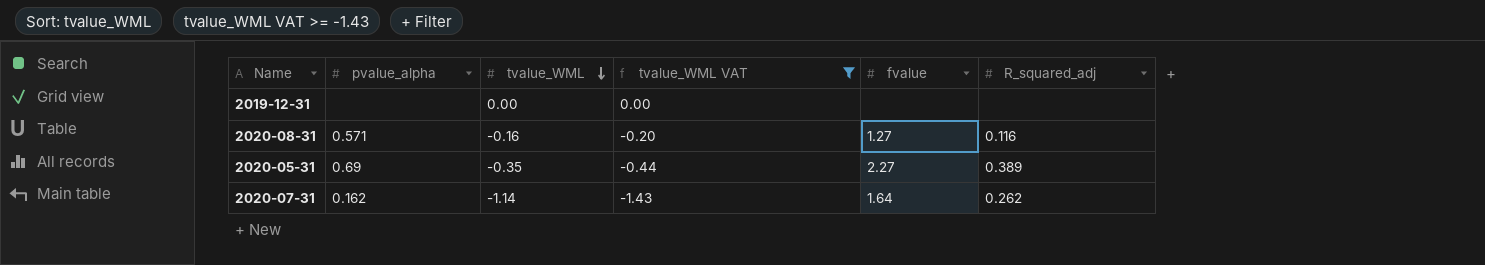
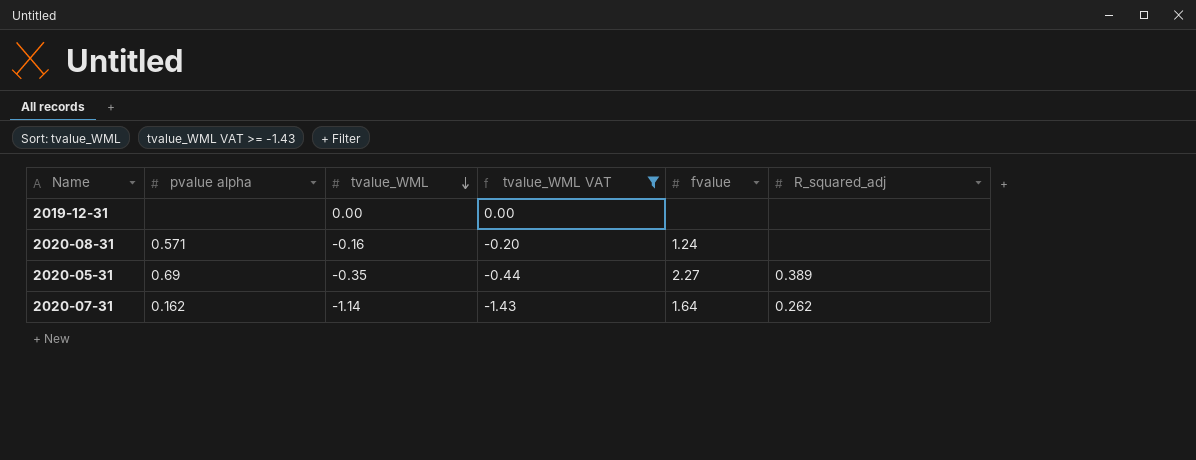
column name: pvalue_alpha -> pvalue alpha
2020-08-31 | fvalue: 1.27 -> 1.24
2020-08-31 | R_squared_adj: 0.116 -> none

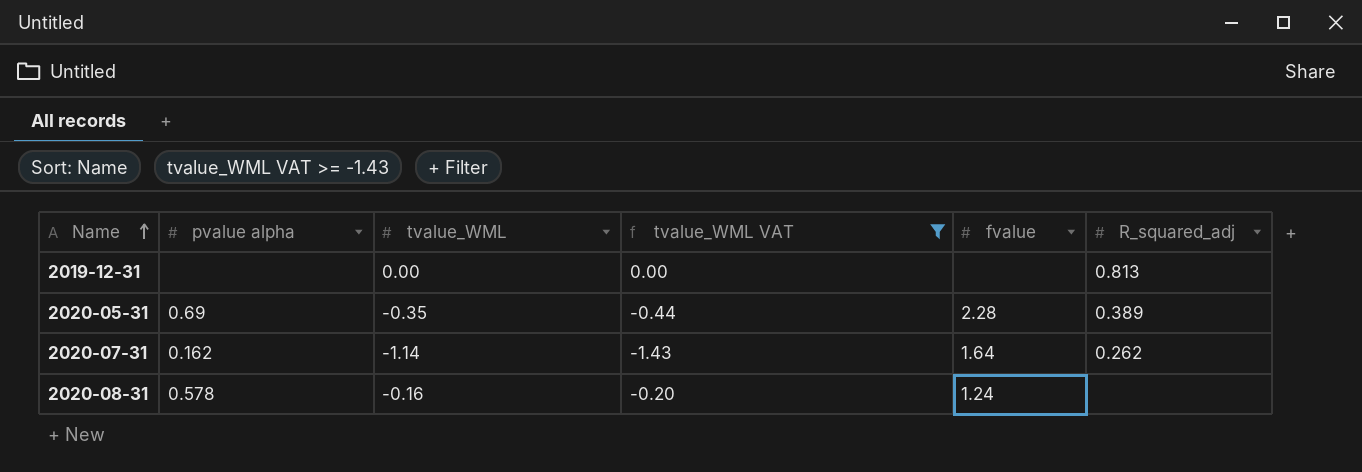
row order: tvalue_WML descending -> Name ascending
2019-12-31 | R_squared_adj: none -> 0.813
2020-05-31 | fvalue: 2.27 -> 2.28
2020-08-31 | pvalue alpha: 0.571 -> 0.578

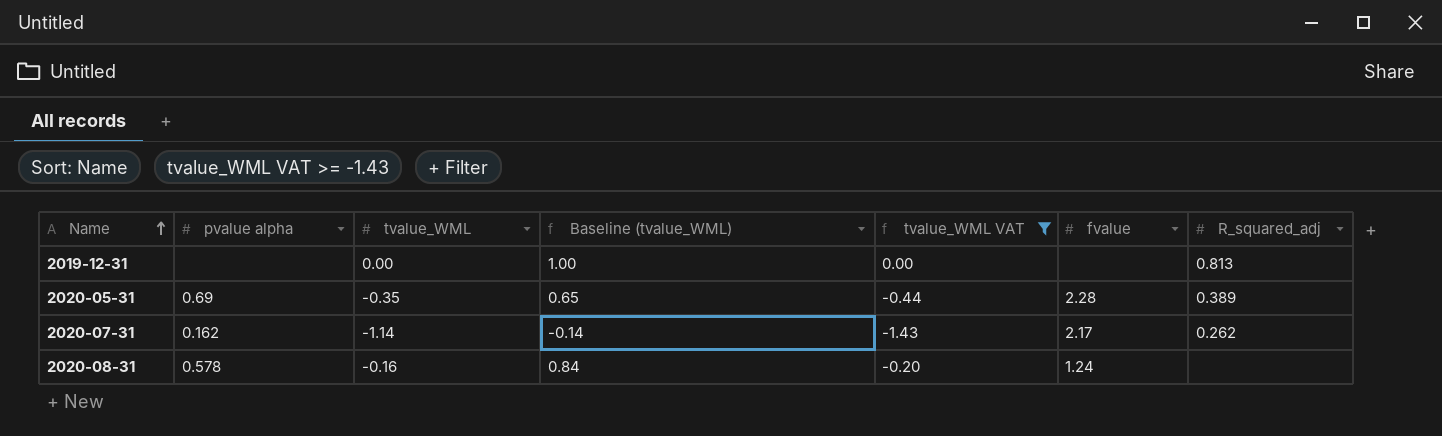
column Baseline (tvalue_WML) | formula: none -> [tvalue_WML] + 1
2020-07-31 | fvalue: 1.64 -> 2.17

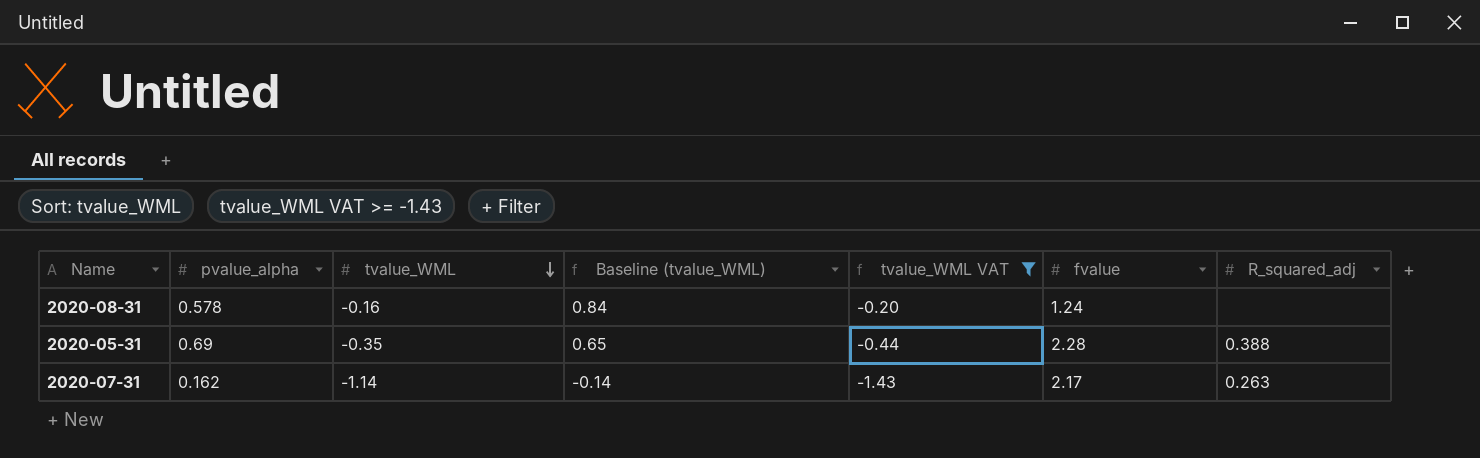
row order: Name ascending -> tvalue_WML descending
column name: pvalue alpha -> pvalue_alpha
row 2019-12-31: none | 0.00 | 1.00 | 0.00 | none | 0.813 -> none
2020-05-31 | R_squared_adj: 0.389 -> 0.388
2020-07-31 | R_squared_adj: 0.262 -> 0.263

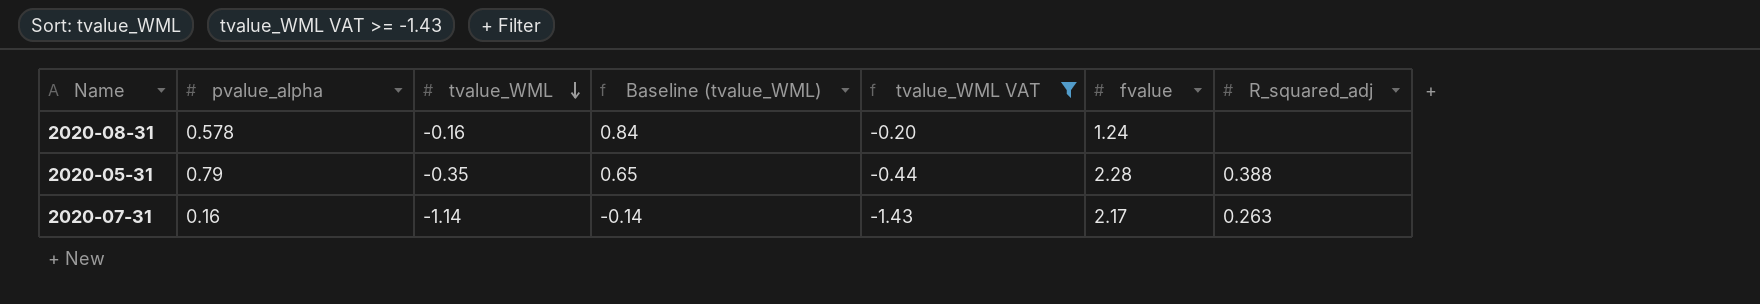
2020-05-31 | pvalue_alpha: 0.69 -> 0.79
2020-07-31 | pvalue_alpha: 0.162 -> 0.16

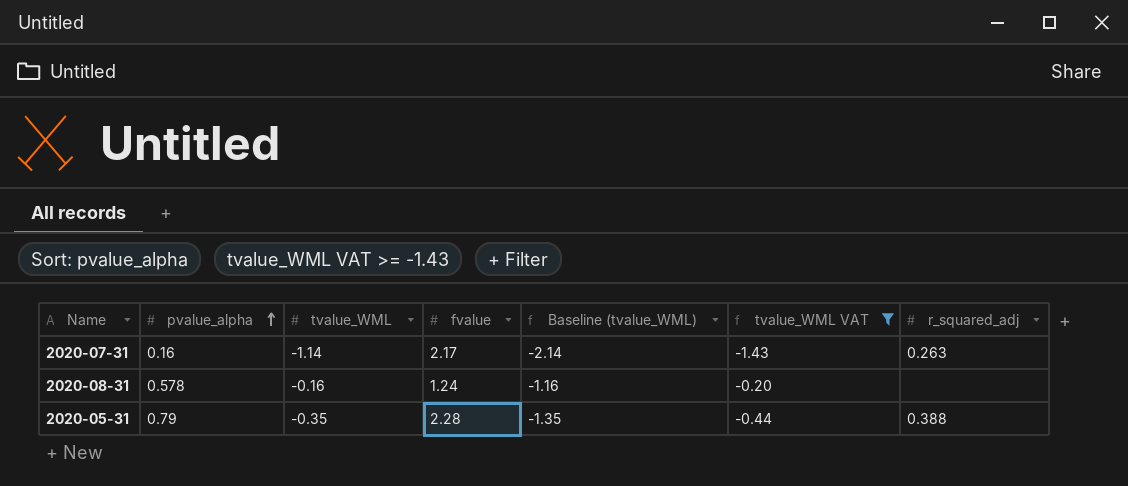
row order: tvalue_WML descending -> pvalue_alpha ascending
column fvalue | position: 6 -> 4
column Baseline (tvalue_WML) | formula: [tvalue_WML] + 1 -> [tvalue_WML] - 1
column name: R_squared_adj -> r_squared_adj

